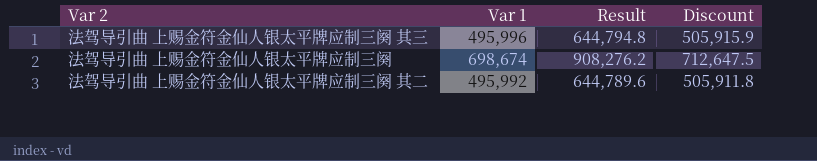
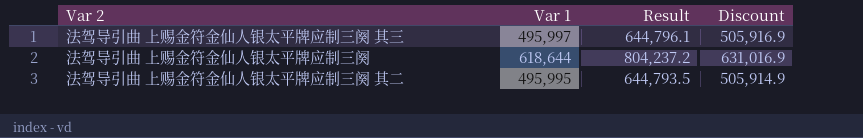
法驾导引曲 上赐金符金仙人银太平牌应制三阕 其三 | Var 1: 495,996 -> 495,997
法驾导引曲 上赐金符金仙人银太平牌应制三阕 其三 | Result: 644,794.8 -> 644,796.1
法驾导引曲 上赐金符金仙人银太平牌应制三阕 其三 | Discount: 505,915.9 -> 505,916.9
法驾导引曲 上赐金符金仙人银太平牌应制三阕 | Var 1: 698,674 -> 618,644
法驾导引曲 上赐金符金仙人银太平牌应制三阕 | Result: 908,276.2 -> 804,237.2
法驾导引曲 上赐金符金仙人银太平牌应制三阕 | Discount: 712,647.5 -> 631,016.9
法驾导引曲 上赐金符金仙人银太平牌应制三阕 其二 | Var 1: 495,992 -> 495,995
法驾导引曲 上赐金符金仙人银太平牌应制三阕 其二 | Result: 644,789.6 -> 644,793.5
法驾导引曲 上赐金符金仙人银太平牌应制三阕 其二 | Discount: 505,911.8 -> 505,914.9

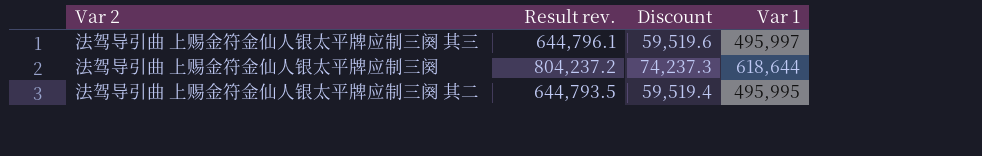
column name: Result -> Result rev.
column Discount | formula: [Var 1] * 1.02 -> [Var 1] * 0.12
column Var 1 | position: 2 -> 4

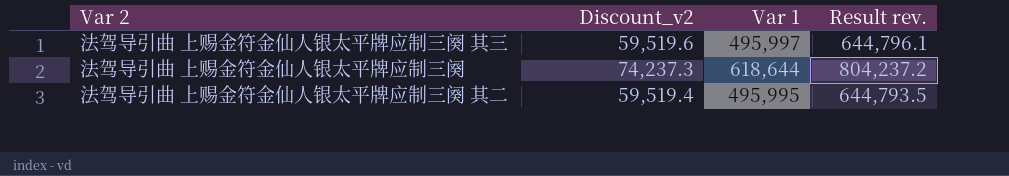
column name: Discount -> Discount_v2
column Result rev. | position: 2 -> 4

